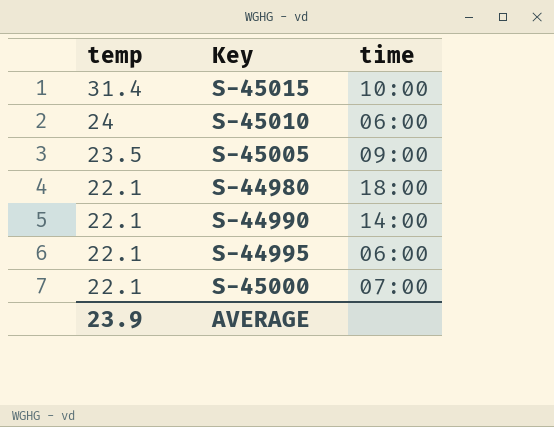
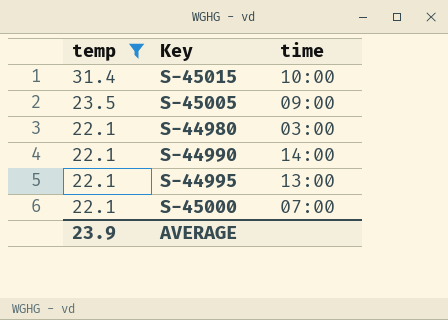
filter: none -> temp != 24
S-44980 | time: 18:00 -> 03:00
S-44995 | time: 06:00 -> 13:00

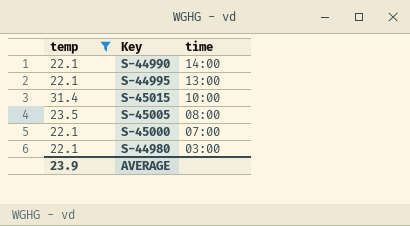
row order: temp descending -> time descending
S-45005 | time: 09:00 -> 08:00

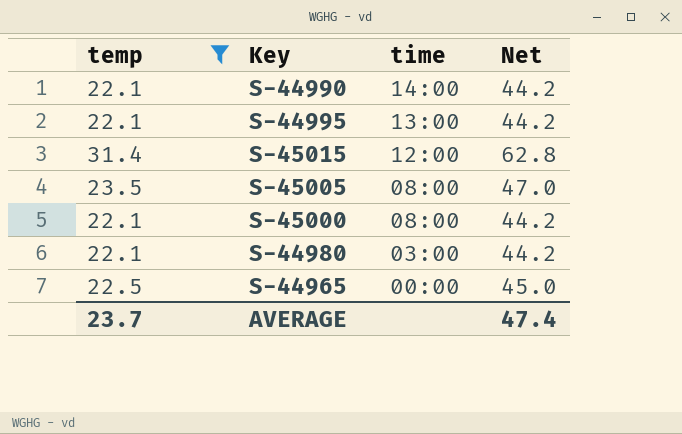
column Net | formula: none -> [temp] * 2
S-45015 | time: 10:00 -> 12:00
S-45000 | time: 07:00 -> 08:00
row S-44965: none -> 22.5 | 00:00 | 45.0
AVERAGE | temp: 23.9 -> 23.7

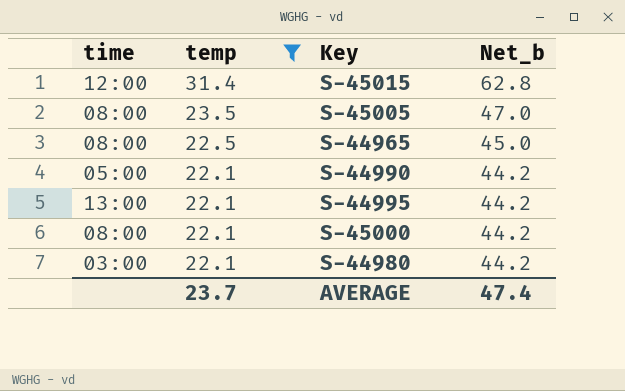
row order: time descending -> temp descending
column time | position: 3 -> 1
column name: Net -> Net_b
S-44965 | time: 00:00 -> 08:00
S-44990 | time: 14:00 -> 05:00

